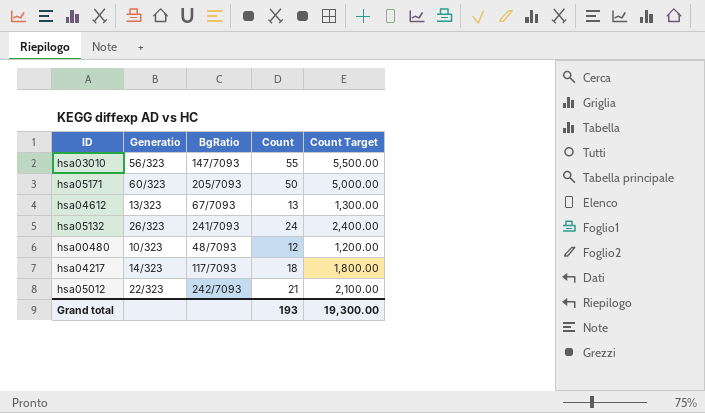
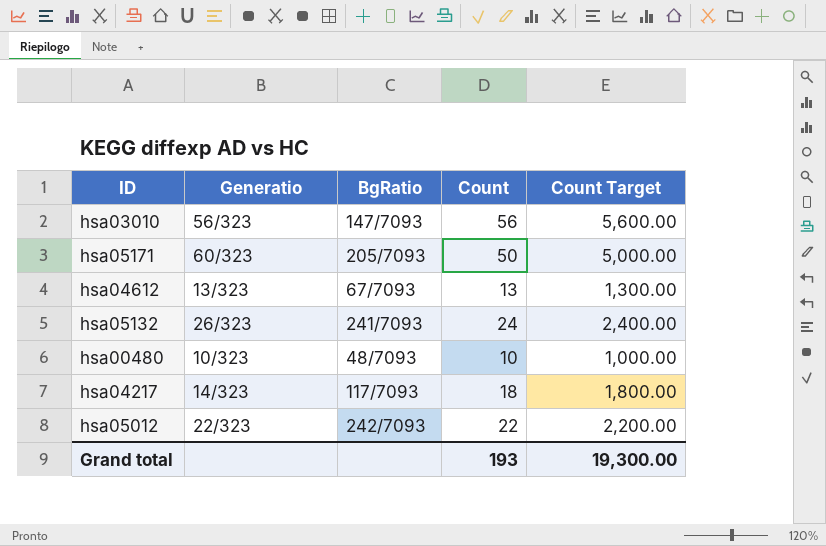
hsa03010 | Count: 55 -> 56
hsa03010 | Count Target: 5,500.00 -> 5,600.00
hsa00480 | Count: 12 -> 10
hsa00480 | Count Target: 1,200.00 -> 1,000.00
hsa05012 | Count: 21 -> 22
hsa05012 | Count Target: 2,100.00 -> 2,200.00

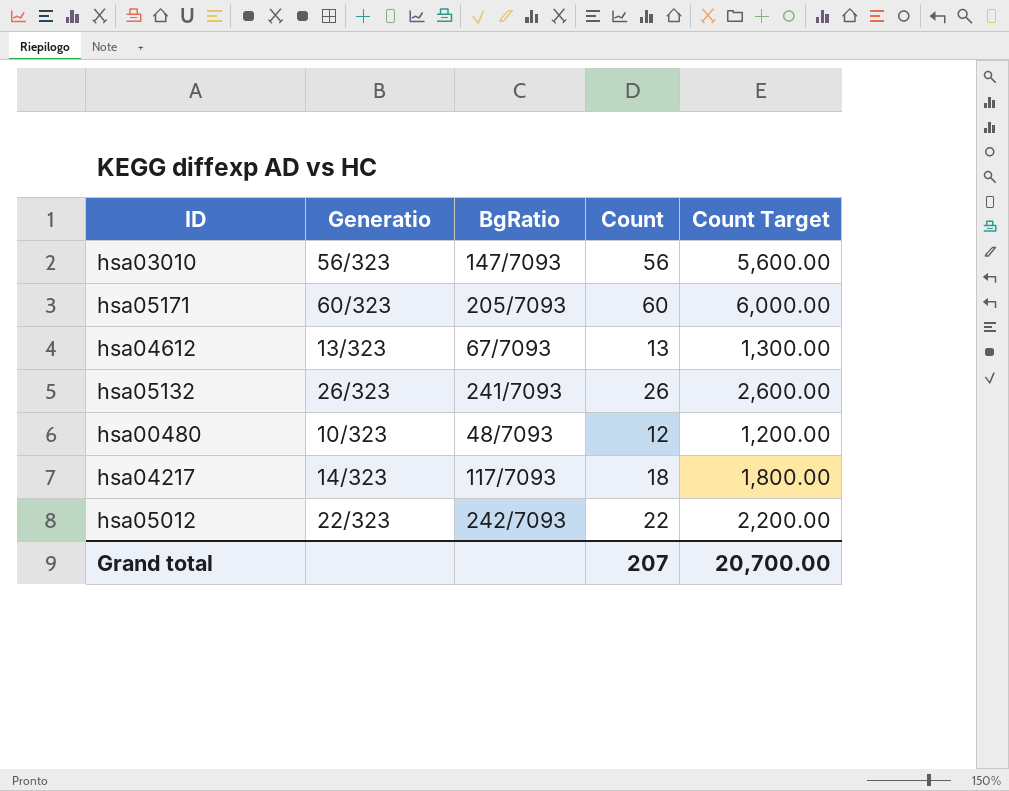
hsa05171 | Count: 50 -> 60
hsa05171 | Count Target: 5,000.00 -> 6,000.00
hsa05132 | Count: 24 -> 26
hsa05132 | Count Target: 2,400.00 -> 2,600.00
hsa00480 | Count: 10 -> 12
hsa00480 | Count Target: 1,000.00 -> 1,200.00
Grand total | Count: 193 -> 207
Grand total | Count Target: 19,300.00 -> 20,700.00

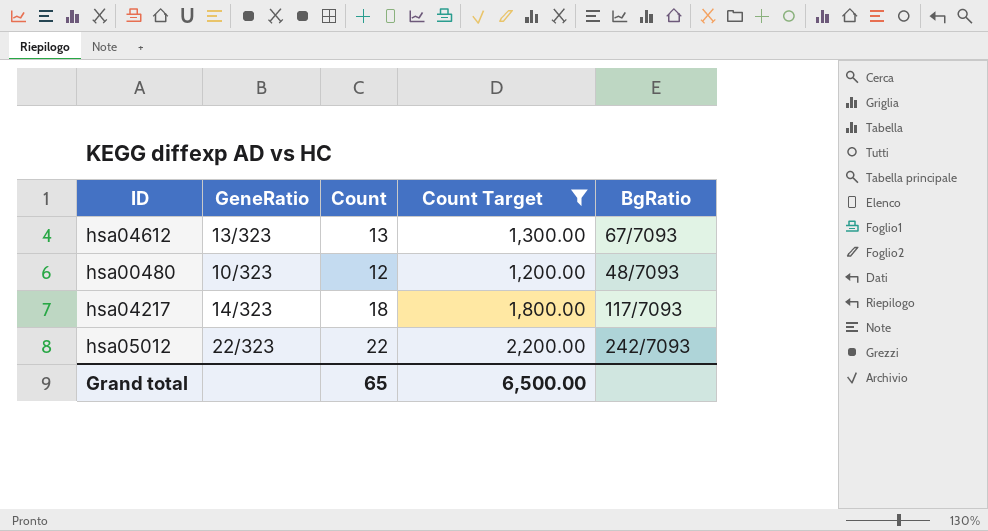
filter: none -> Count Target <= 2,200.00
column name: Generatio -> GeneRatio
column BgRatio | position: 3 -> 5
Grand total | Count: 207 -> 65
Grand total | Count Target: 20,700.00 -> 6,500.00

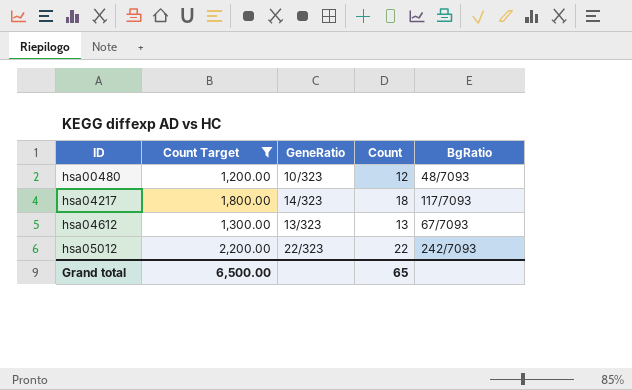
row order: none -> ID ascending
column Count Target | position: 4 -> 2

